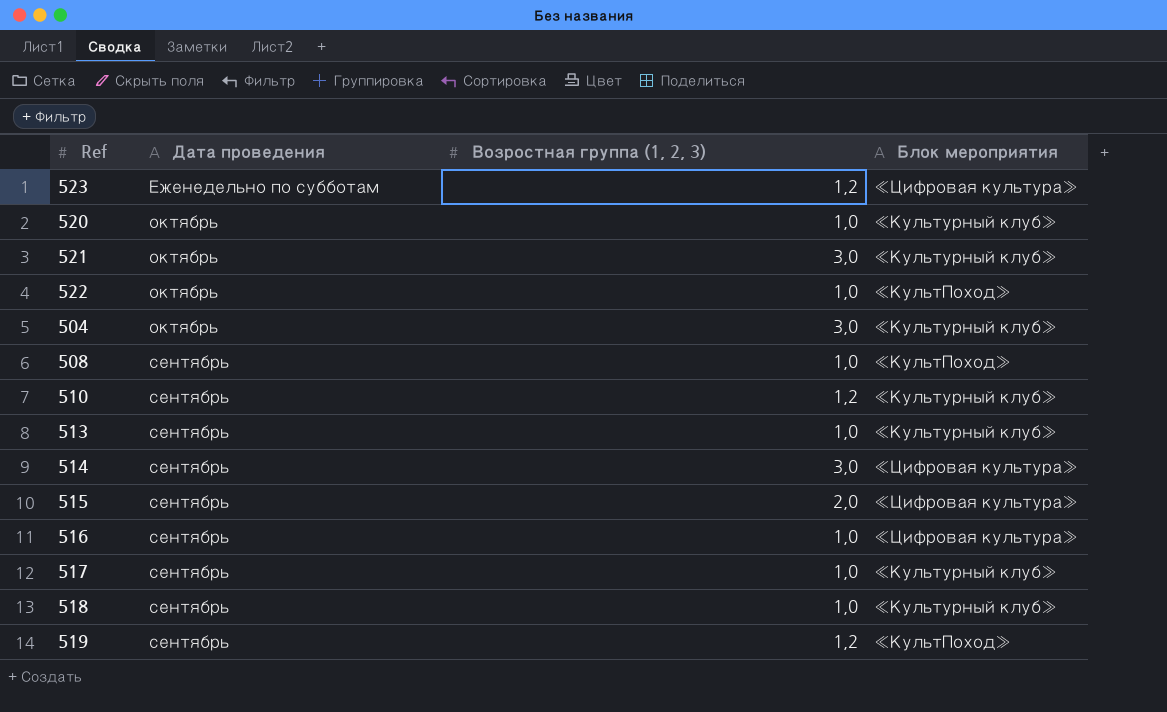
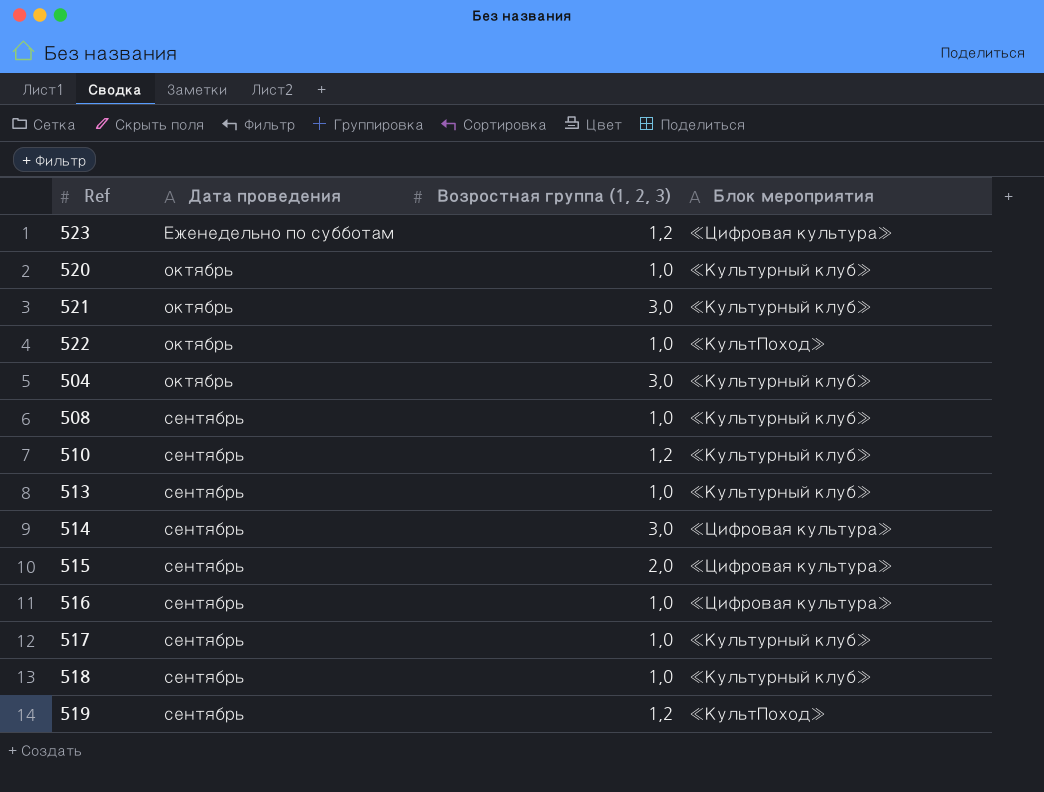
508 | Блок мероприятия: «КультПоход» -> «Культурный клуб»

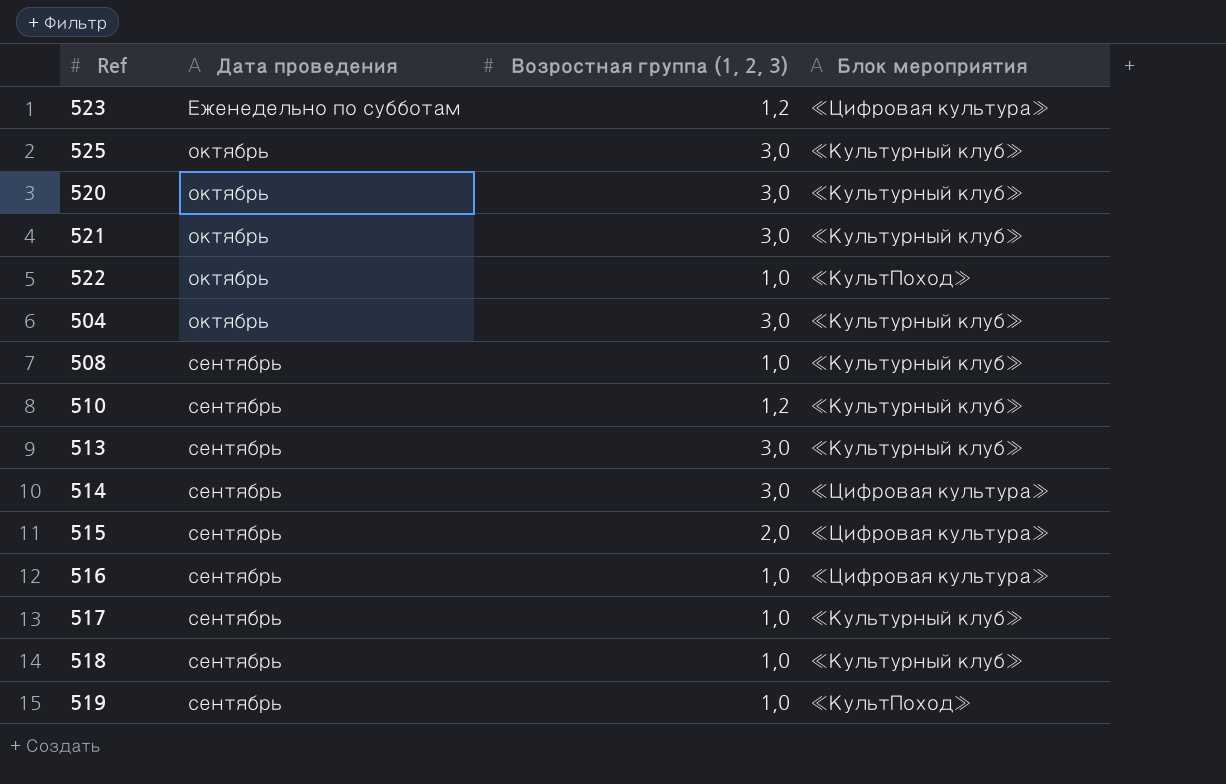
row 525: none -> октябрь | 3,0 | «Культурный клуб»
520 | Возростная группа (1, 2, 3): 1,0 -> 3,0
513 | Возростная группа (1, 2, 3): 1,0 -> 3,0
519 | Возростная группа (1, 2, 3): 1,2 -> 1,0

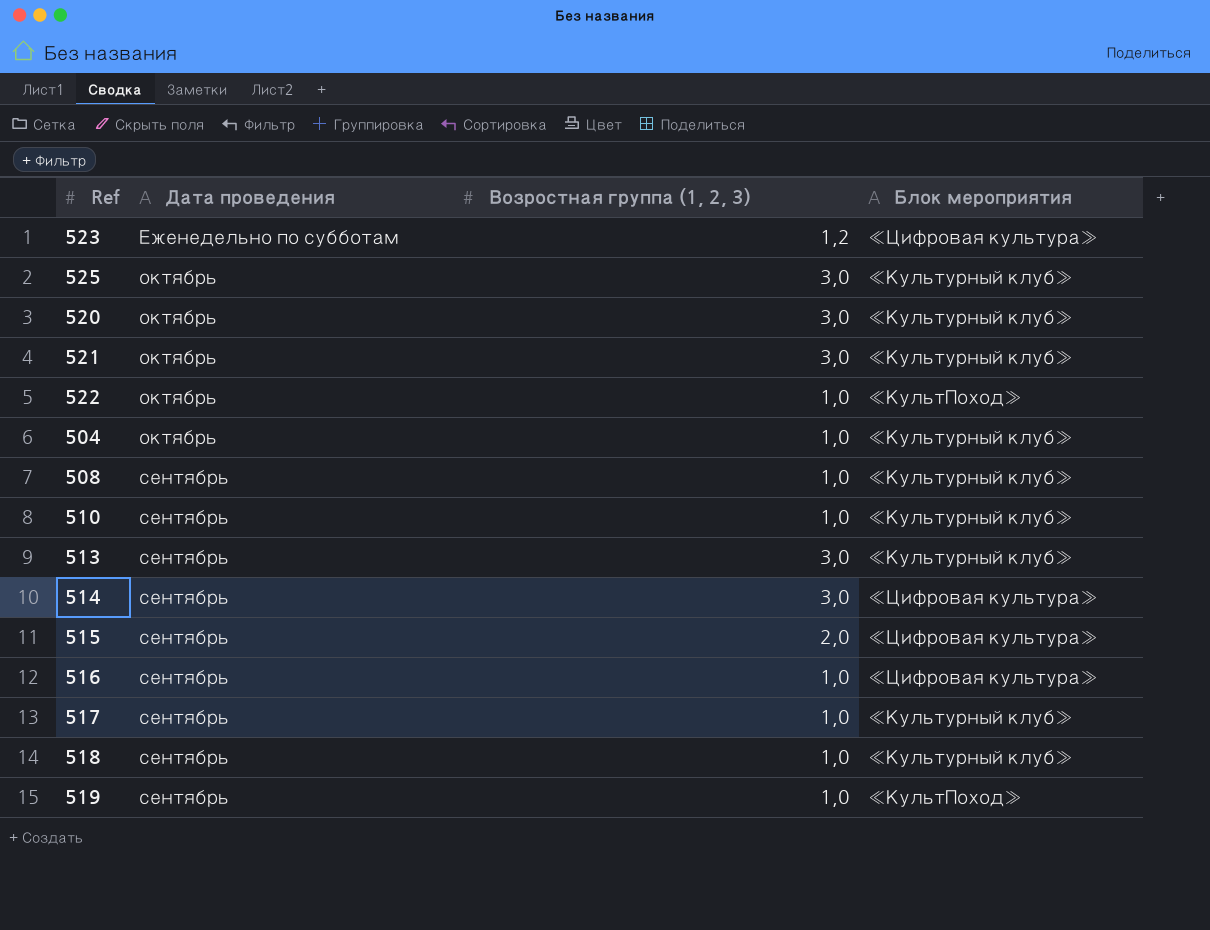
504 | Возростная группа (1, 2, 3): 3,0 -> 1,0
510 | Возростная группа (1, 2, 3): 1,2 -> 1,0

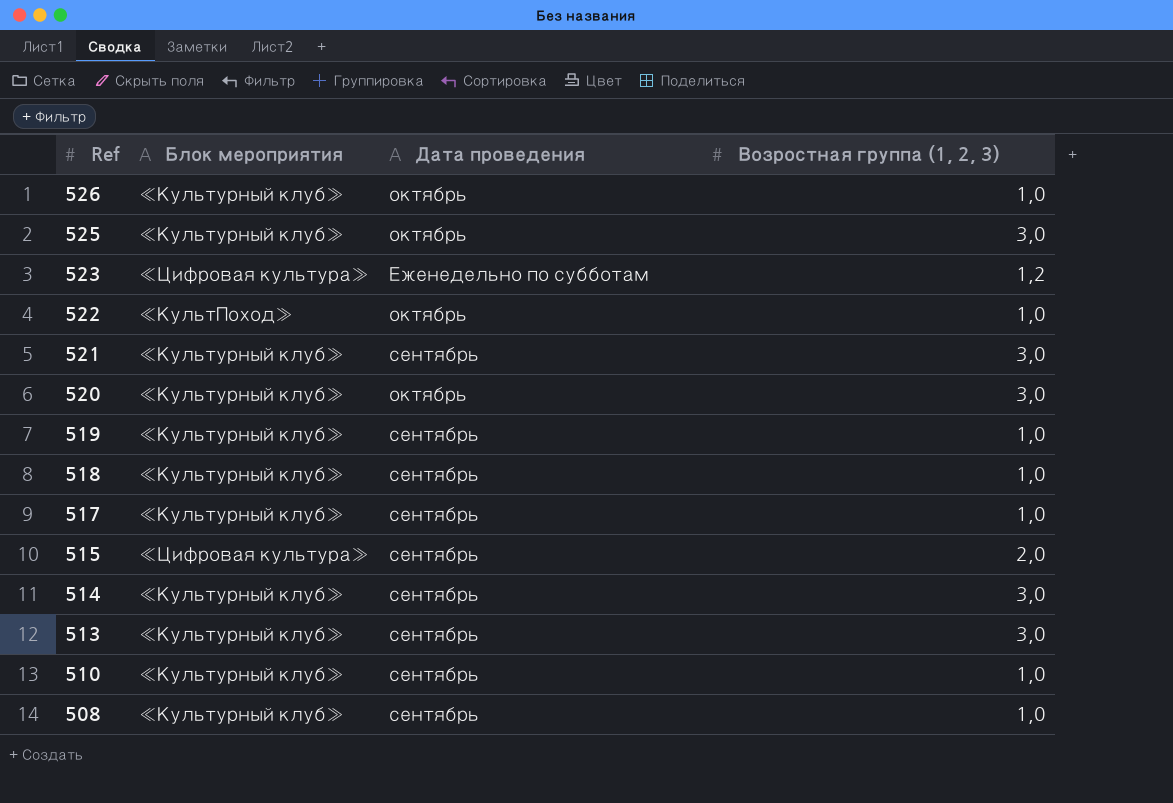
row order: Дата проведения ascending -> Ref descending
column Блок мероприятия | position: 4 -> 2
row 504: октябрь | 1,0 | «Культурный клуб» -> none
row 516: сентябрь | 1,0 | «Цифровая культура» -> none
row 526: none -> «Культурный клуб» | октябрь | 1,0
521 | Дата проведения: октябрь -> сентябрь
519 | Блок мероприятия: «КультПоход» -> «Культурный клуб»
514 | Блок мероприятия: «Цифровая культура» -> «Культурный клуб»

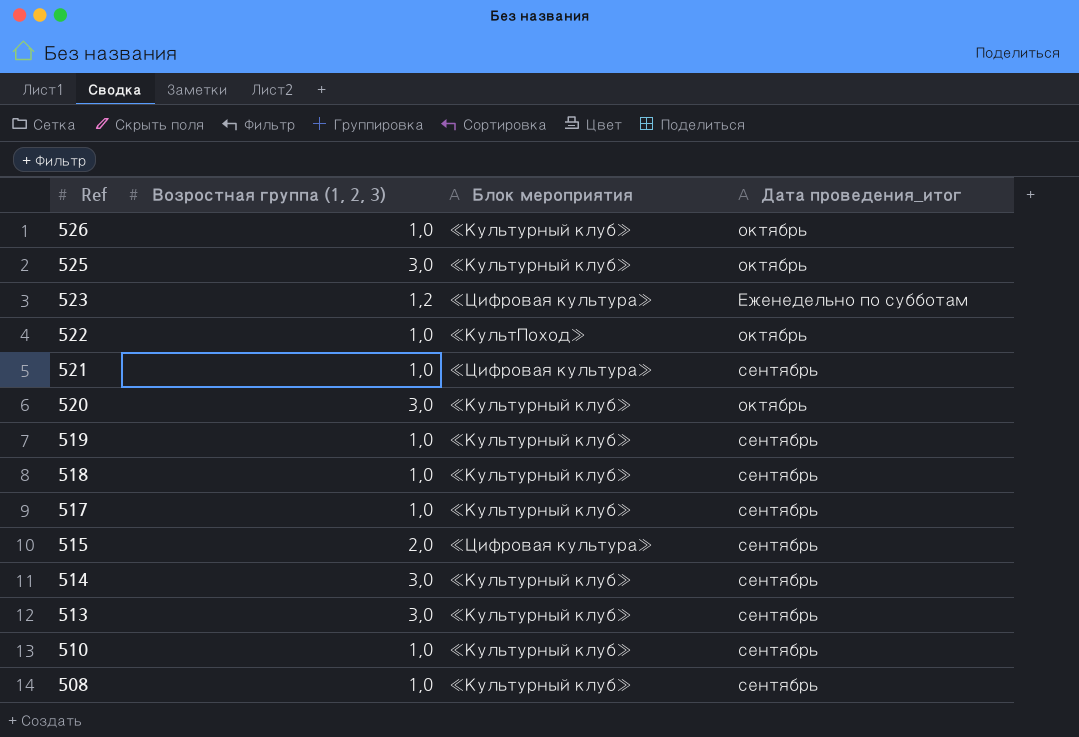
column Возростная группа (1, 2, 3) | position: 4 -> 2
column name: Дата проведения -> Дата проведения_итог
521 | Возростная группа (1, 2, 3): 3,0 -> 1,0
521 | Блок мероприятия: «Культурный клуб» -> «Цифровая культура»

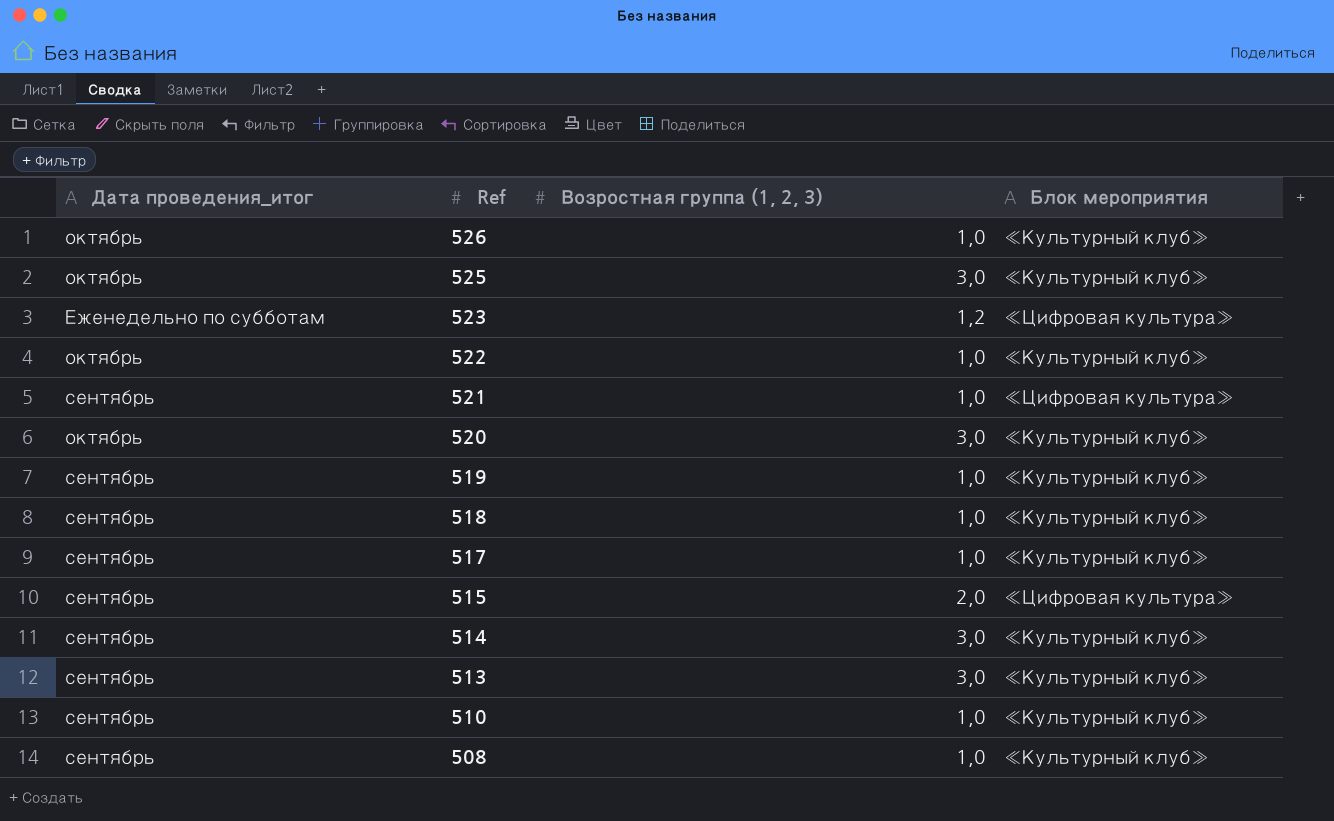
column Дата проведения_итог | position: 4 -> 1
522 | Блок мероприятия: «КультПоход» -> «Культурный клуб»

